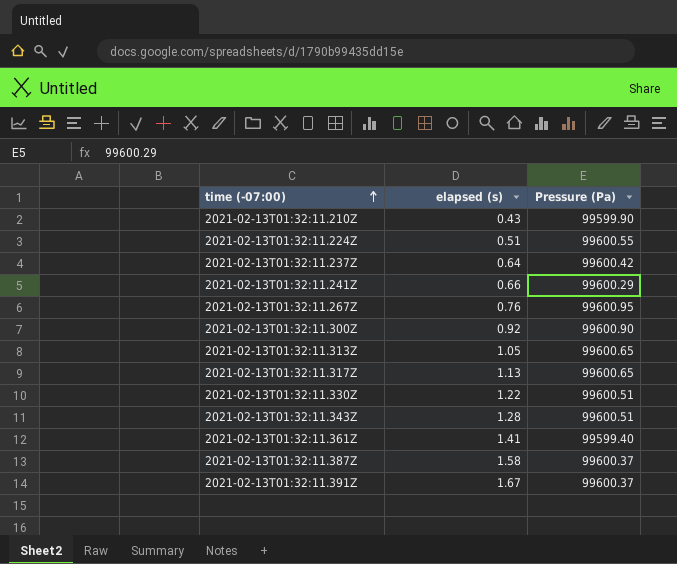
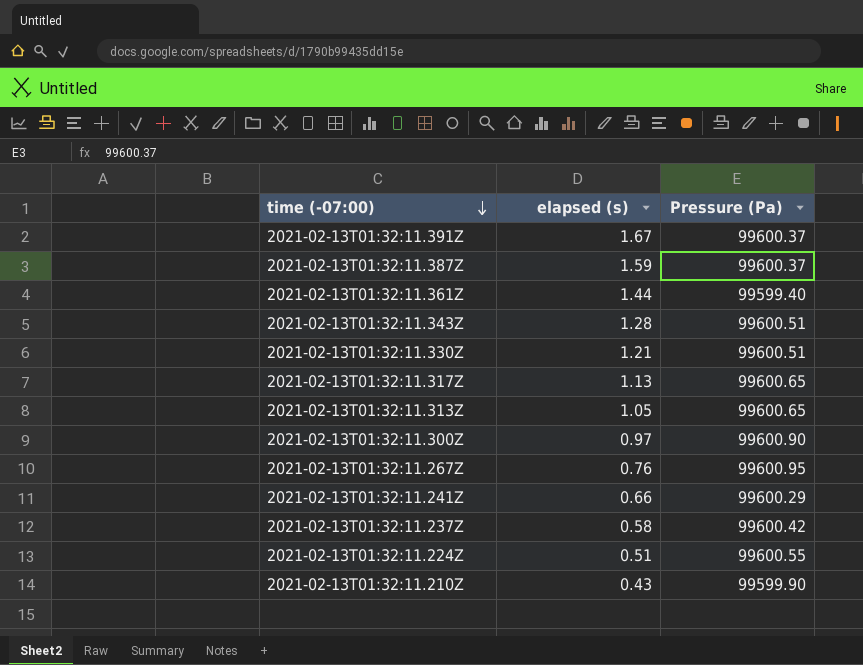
row order: time (-07:00) ascending -> time (-07:00) descending
2021-02-13T01:32:11.387Z | elapsed (s): 1.58 -> 1.59
2021-02-13T01:32:11.361Z | elapsed (s): 1.41 -> 1.44
2021-02-13T01:32:11.330Z | elapsed (s): 1.22 -> 1.21
2021-02-13T01:32:11.300Z | elapsed (s): 0.92 -> 0.97
2021-02-13T01:32:11.237Z | elapsed (s): 0.64 -> 0.58

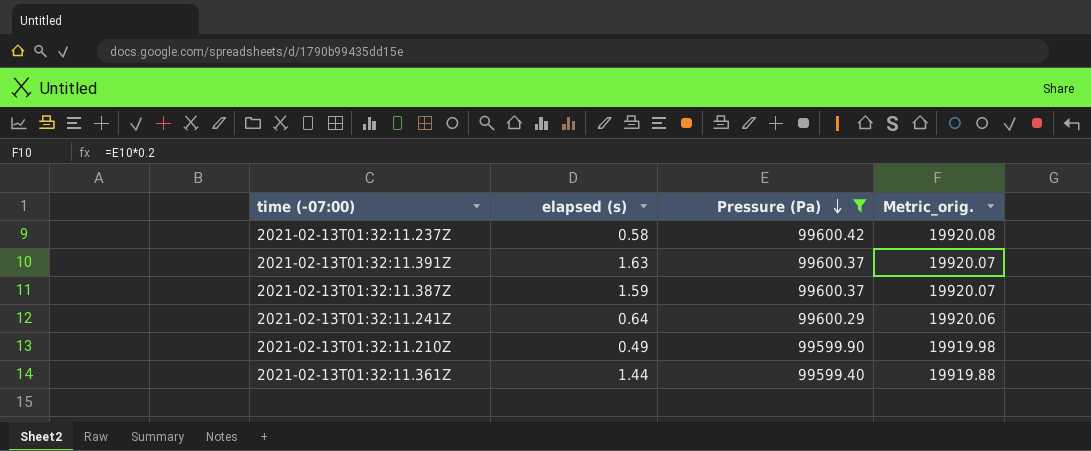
filter: none -> Pressure (Pa) <= 99600.42
row order: time (-07:00) descending -> Pressure (Pa) descending
column Metric_orig. | formula: none -> [Pressure (Pa)] * 0.2
2021-02-13T01:32:11.391Z | elapsed (s): 1.67 -> 1.63
2021-02-13T01:32:11.241Z | elapsed (s): 0.66 -> 0.64
2021-02-13T01:32:11.210Z | elapsed (s): 0.43 -> 0.49

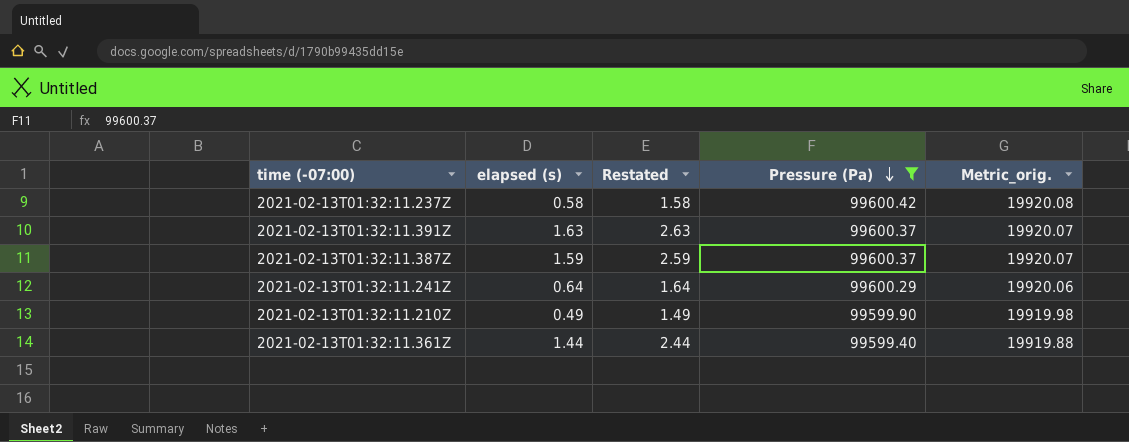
column Restated | formula: none -> [elapsed (s)] + 1

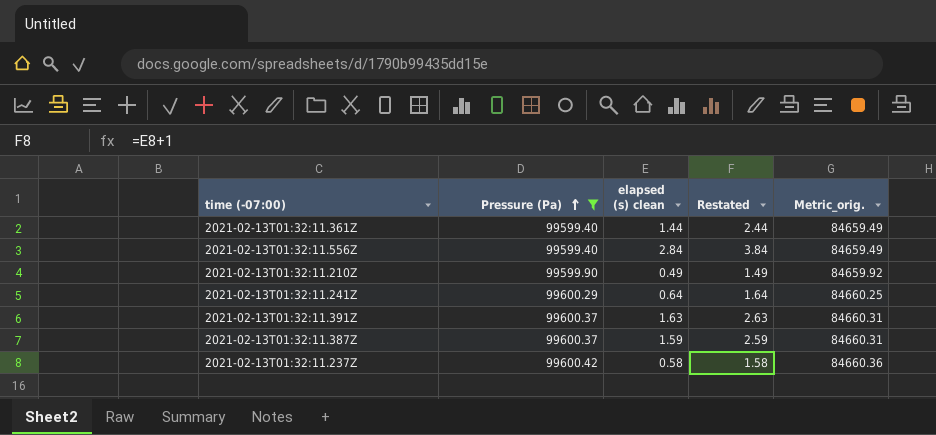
row order: Pressure (Pa) descending -> Pressure (Pa) ascending
column Pressure (Pa) | position: 4 -> 2
column name: elapsed (s) -> elapsed (s) clean
column Metric_orig. | formula: [Pressure (Pa)] * 0.2 -> [Pressure (Pa)] * 0.85
row 2021-02-13T01:32:11.556Z: none -> 99599.40 | 2.84 | 3.84 | 84659.49

